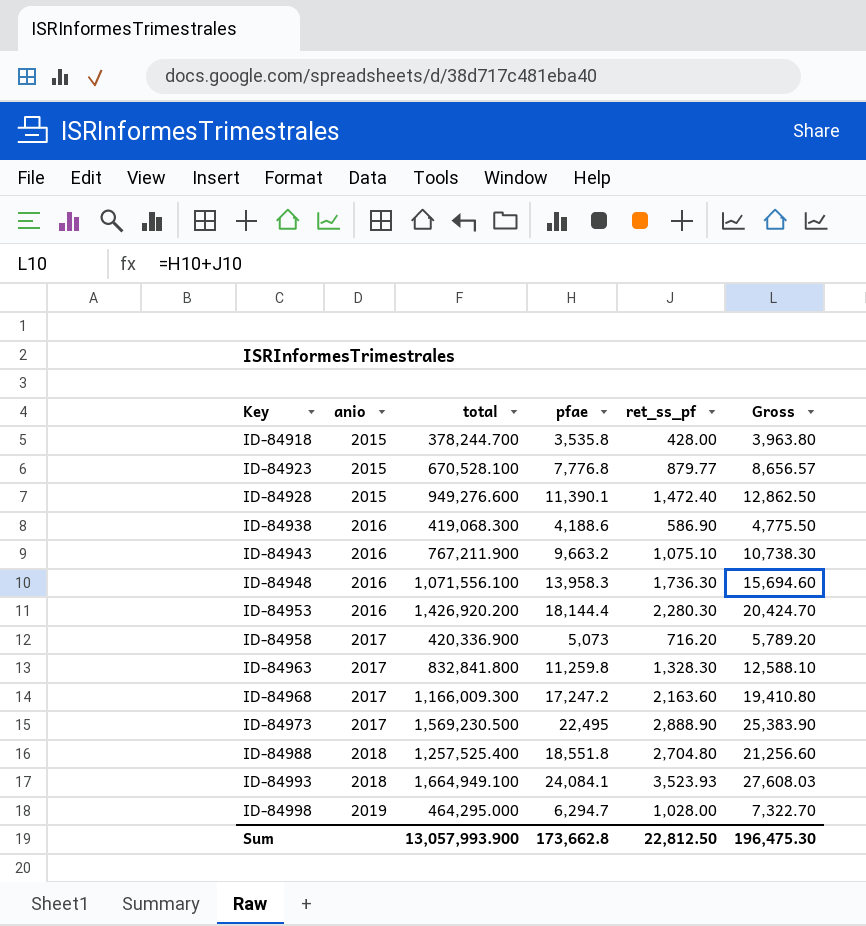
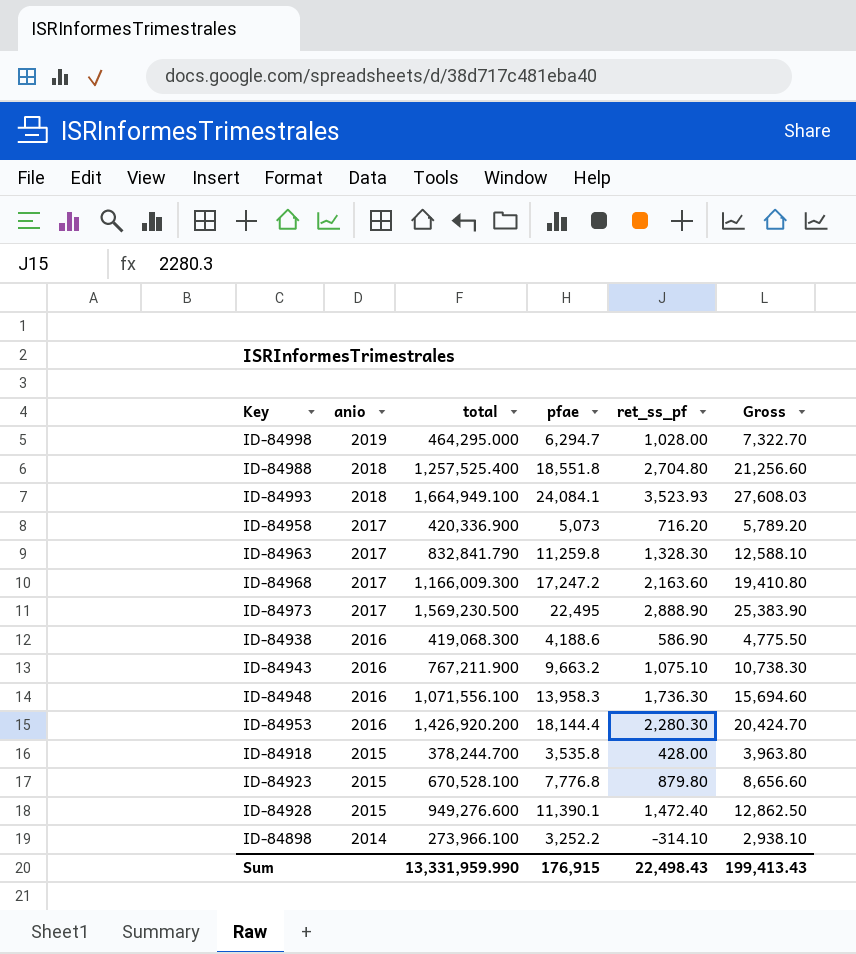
row order: Key ascending -> anio descending
ID-84963 | total: 832,841.800 -> 832,841.790
ID-84923 | ret_ss_pf: 879.77 -> 879.80
ID-84923 | Gross: 8,656.57 -> 8,656.60
row ID-84898: none -> 2014 | 273,966.100 | 3,252.2 | -314.10 | 2,938.10
Sum | total: 13,057,993.900 -> 13,331,959.990
Sum | pfae: 173,662.8 -> 176,915
Sum | ret_ss_pf: 22,812.50 -> 22,498.43
Sum | Gross: 196,475.30 -> 199,413.43

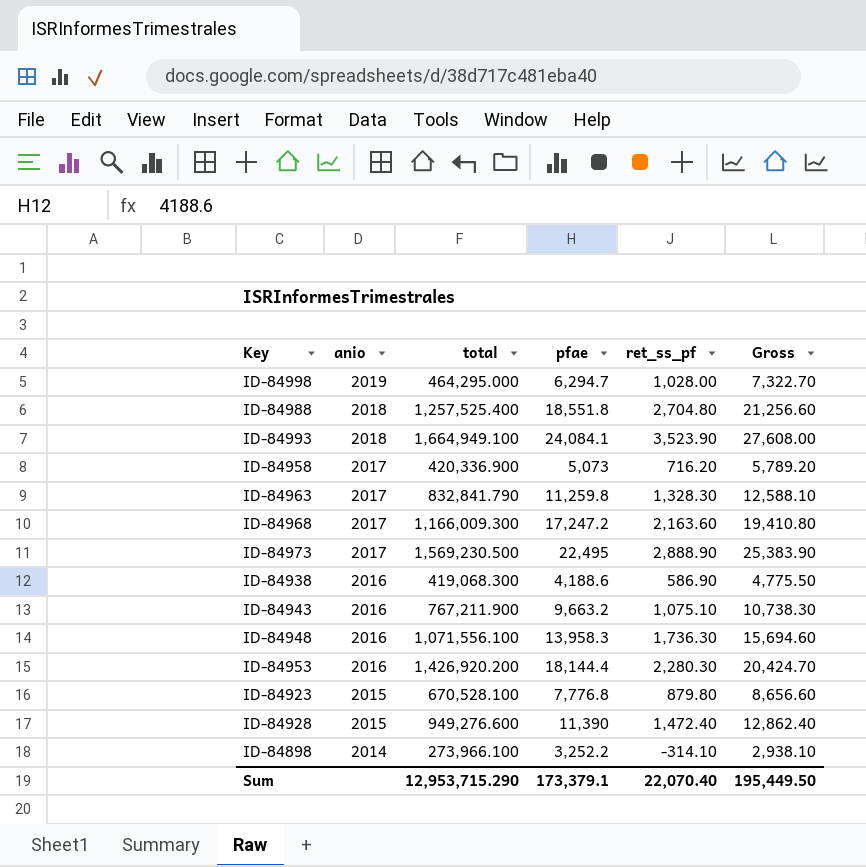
row ID-84918: 2015 | 378,244.700 | 3,535.8 | 428.00 | 3,963.80 -> none
ID-84993 | ret_ss_pf: 3,523.93 -> 3,523.90
ID-84993 | Gross: 27,608.03 -> 27,608.00
ID-84928 | pfae: 11,390.1 -> 11,390
ID-84928 | Gross: 12,862.50 -> 12,862.40
Sum | total: 13,331,959.990 -> 12,953,715.290
Sum | pfae: 176,915 -> 173,379.1
Sum | ret_ss_pf: 22,498.43 -> 22,070.40
Sum | Gross: 199,413.43 -> 195,449.50

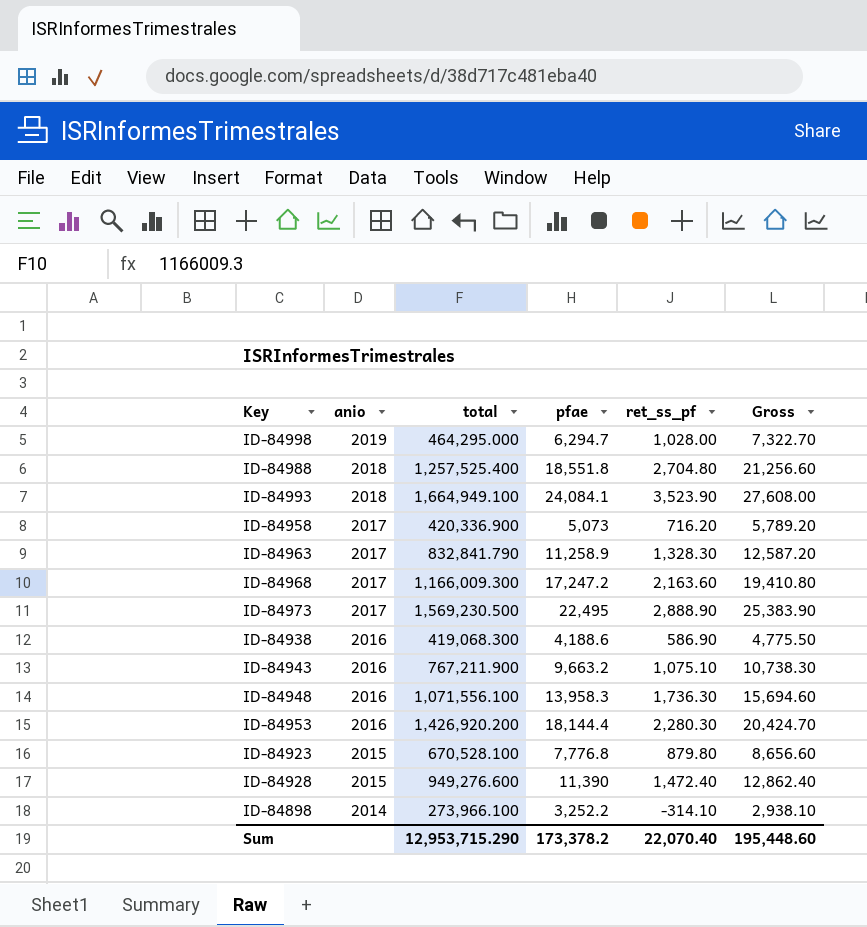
ID-84963 | pfae: 11,259.8 -> 11,258.9
ID-84963 | Gross: 12,588.10 -> 12,587.20
Sum | pfae: 173,379.1 -> 173,378.2
Sum | Gross: 195,449.50 -> 195,448.60

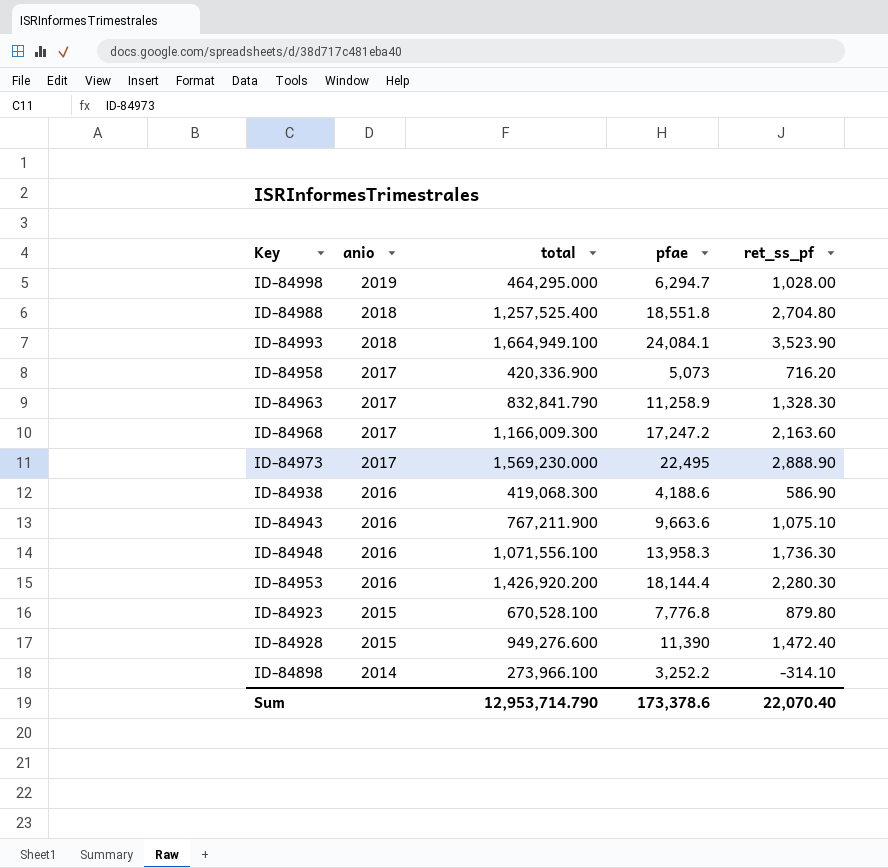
column Gross | formula: [pfae] + [ret_ss_pf] -> none
ID-84973 | total: 1,569,230.500 -> 1,569,230.000
ID-84943 | pfae: 9,663.2 -> 9,663.6
Sum | total: 12,953,715.290 -> 12,953,714.790
Sum | pfae: 173,378.2 -> 173,378.6

